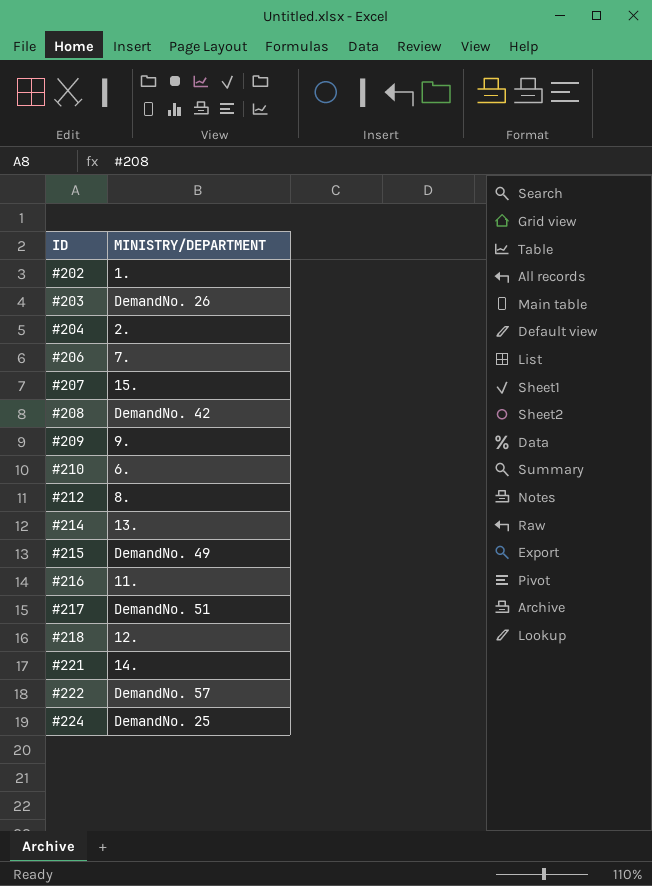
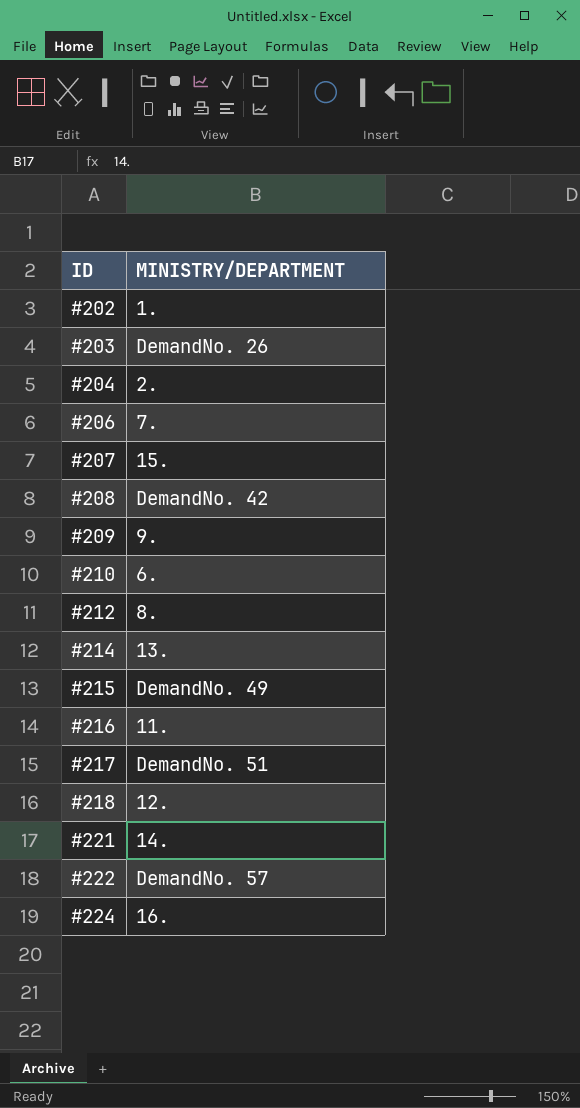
#224 | MINISTRY/DEPARTMENT: DemandNo. 25 -> 16.

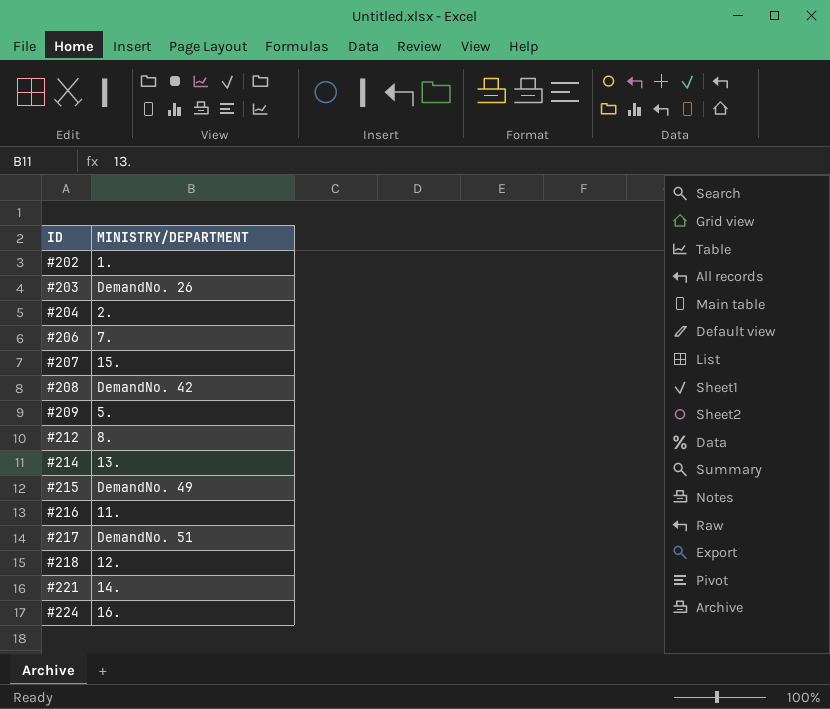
row #210: 6. -> none
row #222: DemandNo. 57 -> none
#209 | MINISTRY/DEPARTMENT: 9. -> 5.

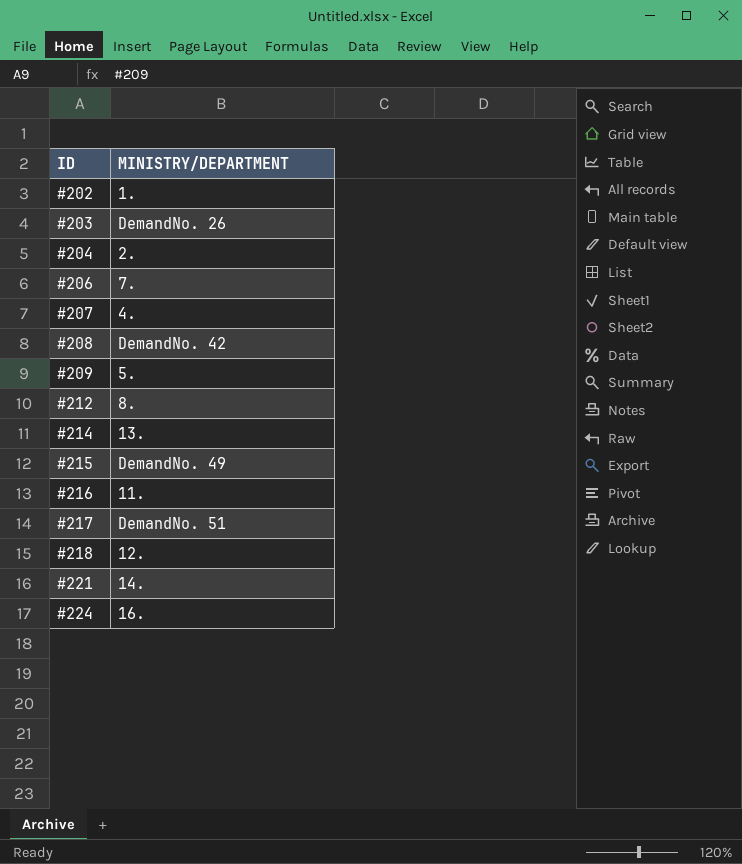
#207 | MINISTRY/DEPARTMENT: 15. -> 4.

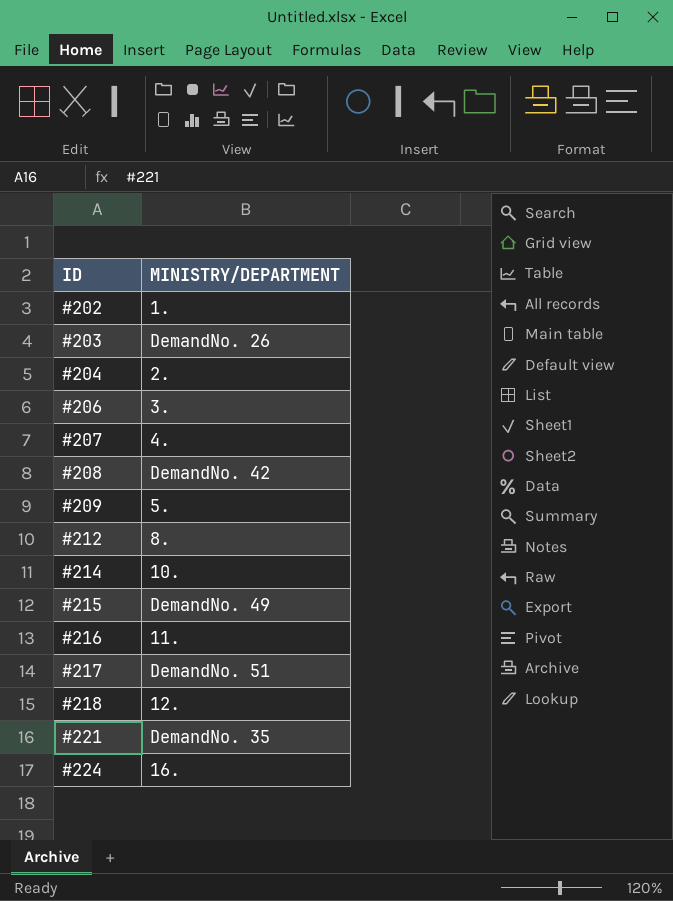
#206 | MINISTRY/DEPARTMENT: 7. -> 3.
#214 | MINISTRY/DEPARTMENT: 13. -> 10.
#221 | MINISTRY/DEPARTMENT: 14. -> DemandNo. 35

